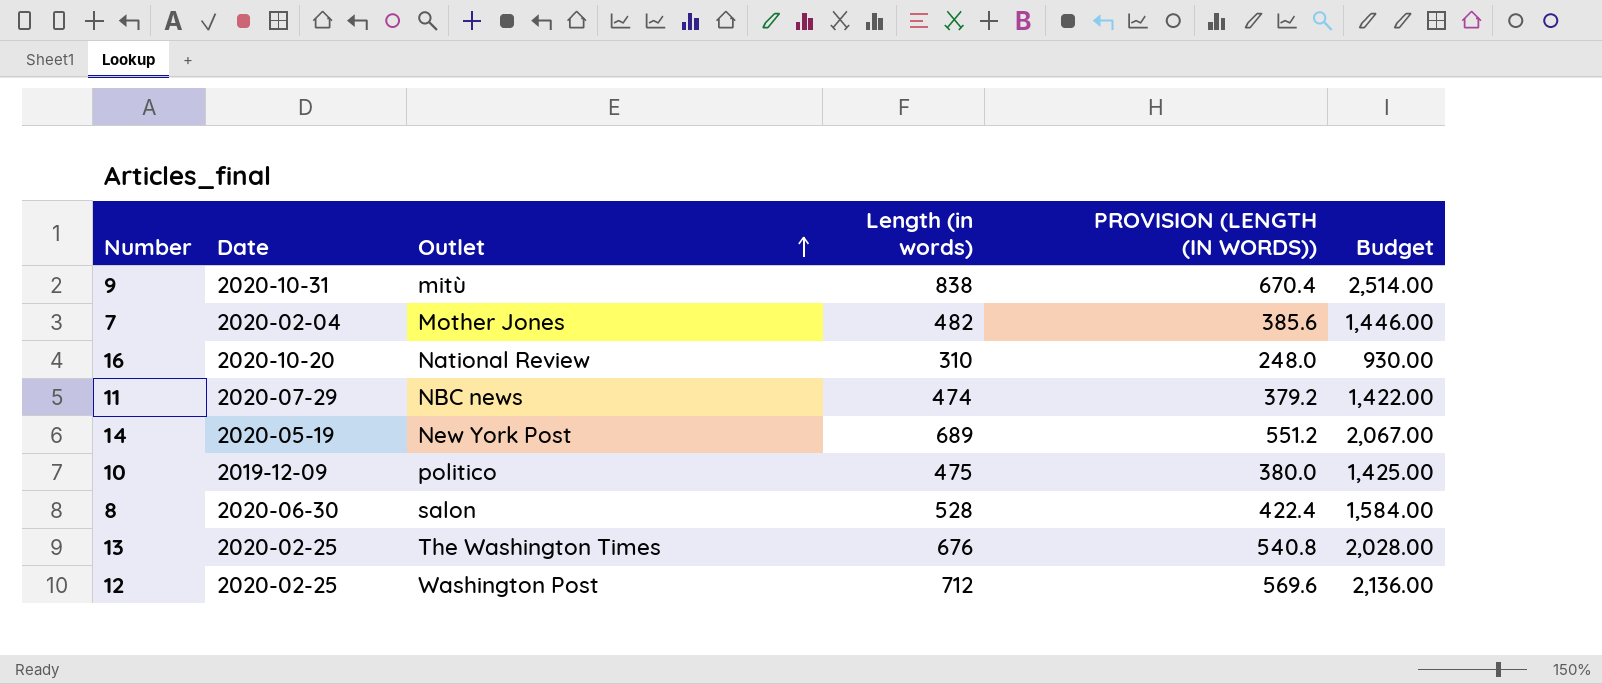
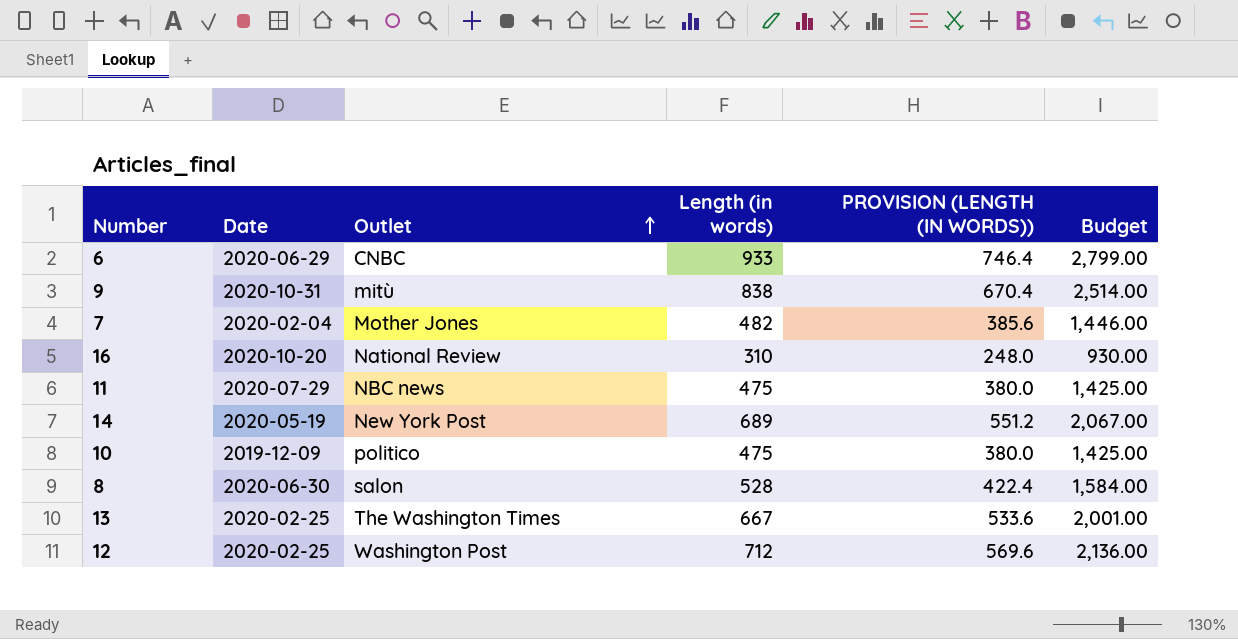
row 6: none -> 2020-06-29 | CNBC | 933 | 746.4 | 2,799.00
11 | Length (in words): 474 -> 475
11 | PROVISION (LENGTH (IN WORDS)): 379.2 -> 380.0
11 | Budget: 1,422.00 -> 1,425.00
13 | Length (in words): 676 -> 667
13 | PROVISION (LENGTH (IN WORDS)): 540.8 -> 533.6
13 | Budget: 2,028.00 -> 2,001.00

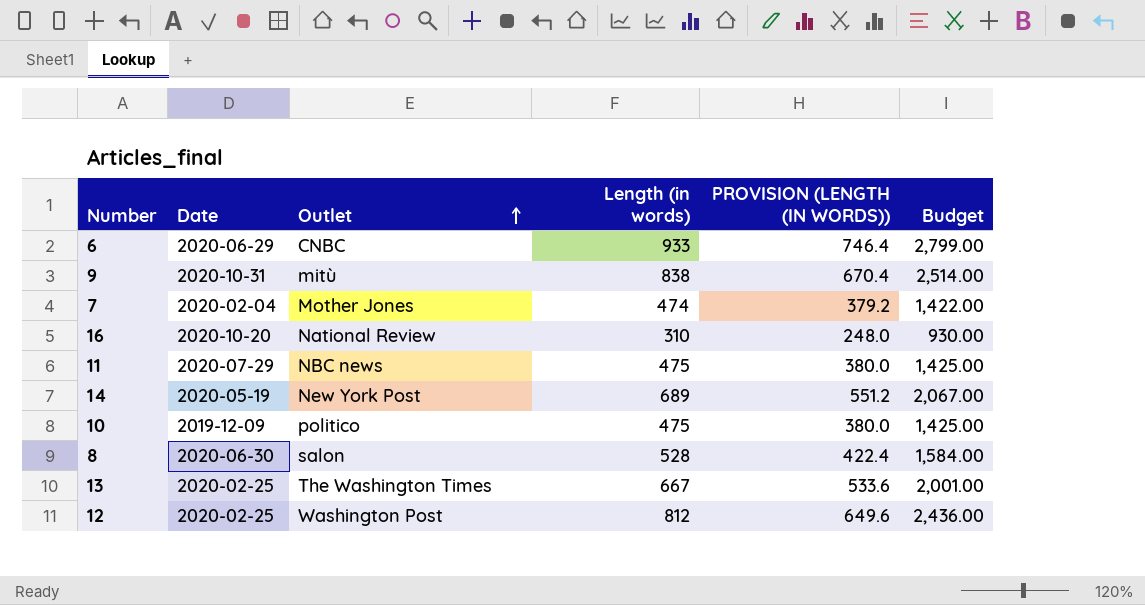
7 | Length (in words): 482 -> 474
7 | PROVISION (LENGTH (IN WORDS)): 385.6 -> 379.2
7 | Budget: 1,446.00 -> 1,422.00
12 | Length (in words): 712 -> 812
12 | PROVISION (LENGTH (IN WORDS)): 569.6 -> 649.6
12 | Budget: 2,136.00 -> 2,436.00

